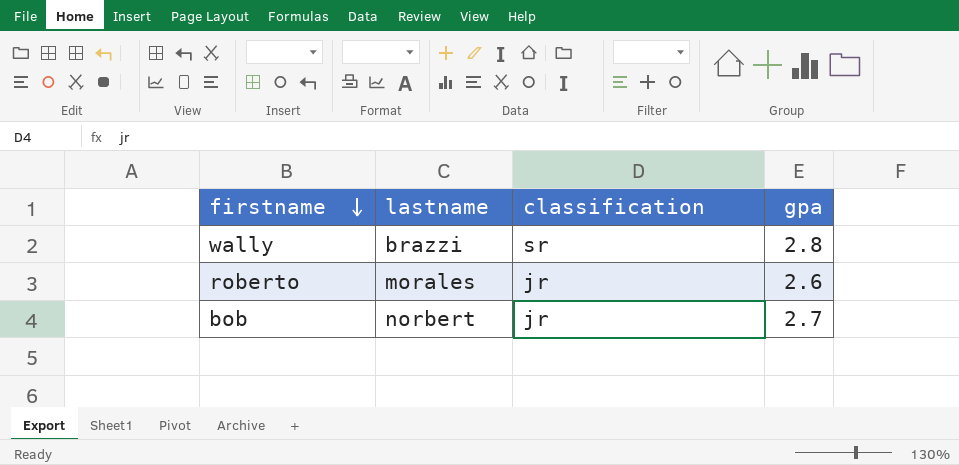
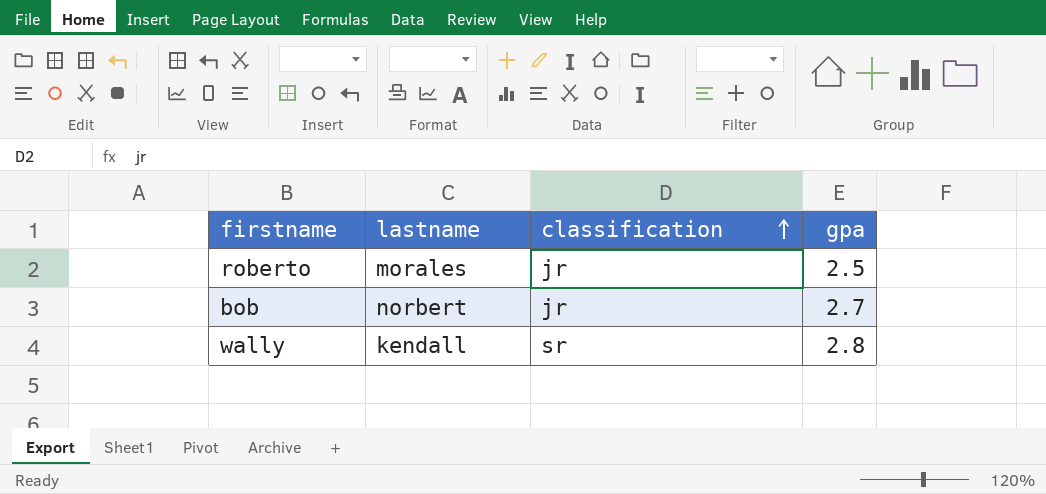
row order: firstname descending -> classification ascending
roberto | gpa: 2.6 -> 2.5
wally | lastname: brazzi -> kendall

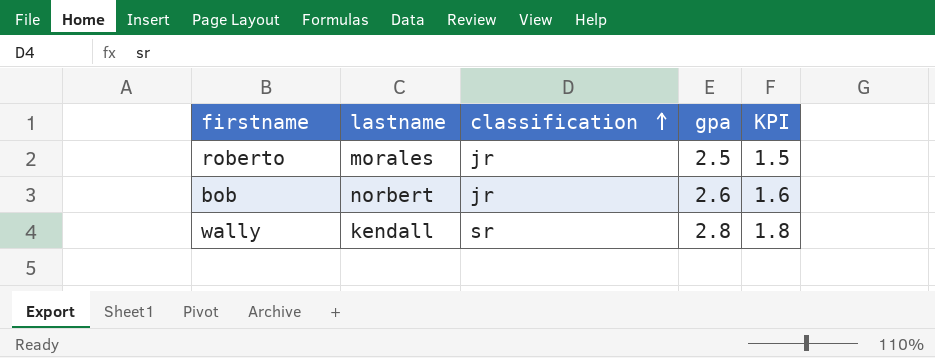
column KPI | formula: none -> [gpa] - 1
bob | gpa: 2.7 -> 2.6

